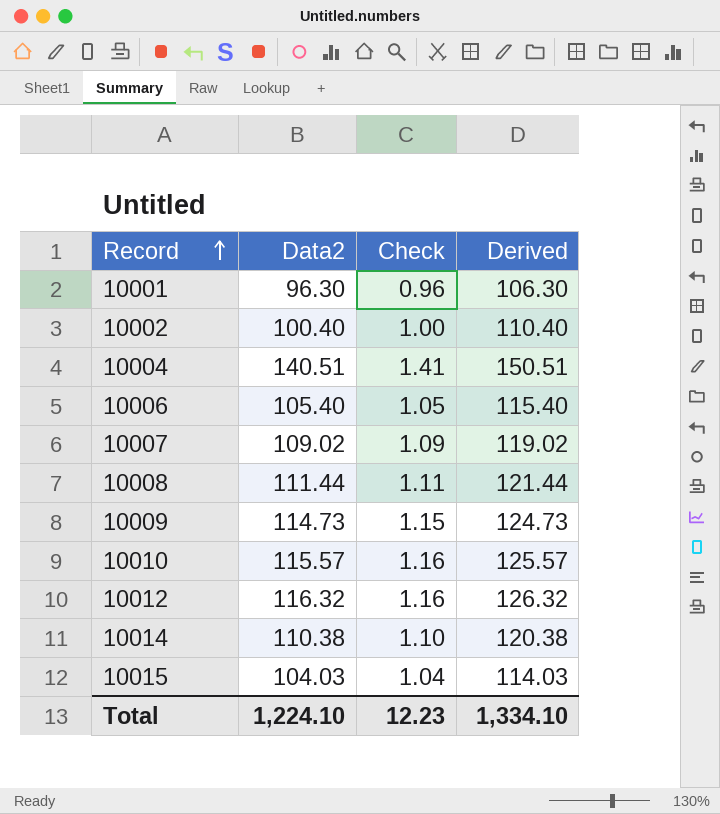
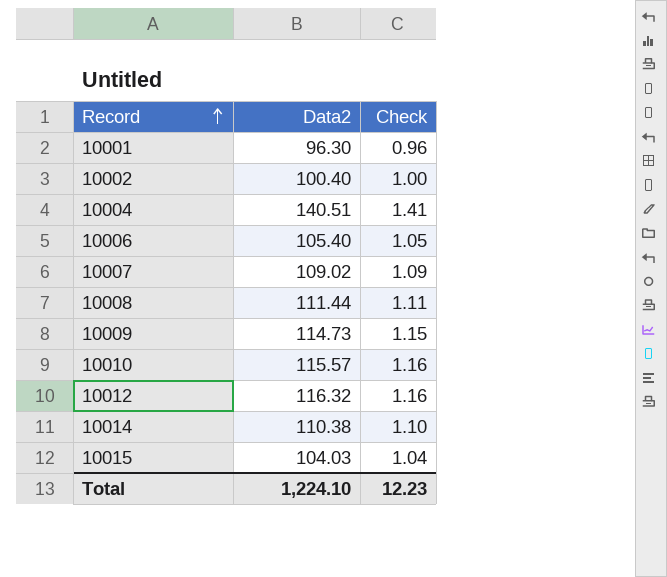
column Derived | formula: [Data2] + 10 -> none

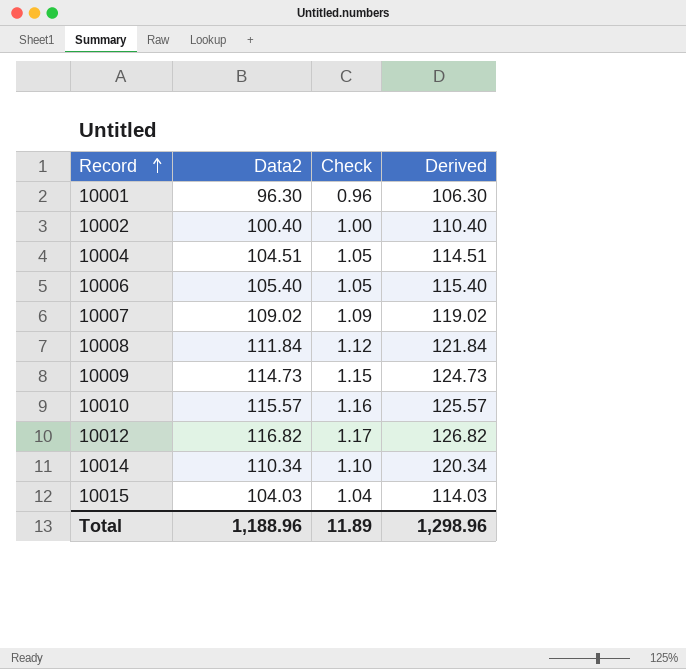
column Derived | formula: none -> [Data2] + 10
10004 | Data2: 140.51 -> 104.51
10004 | Check: 1.41 -> 1.05
10008 | Data2: 111.44 -> 111.84
10008 | Check: 1.11 -> 1.12
10012 | Data2: 116.32 -> 116.82
10012 | Check: 1.16 -> 1.17
10014 | Data2: 110.38 -> 110.34
Total | Data2: 1,224.10 -> 1,188.96
Total | Check: 12.23 -> 11.89

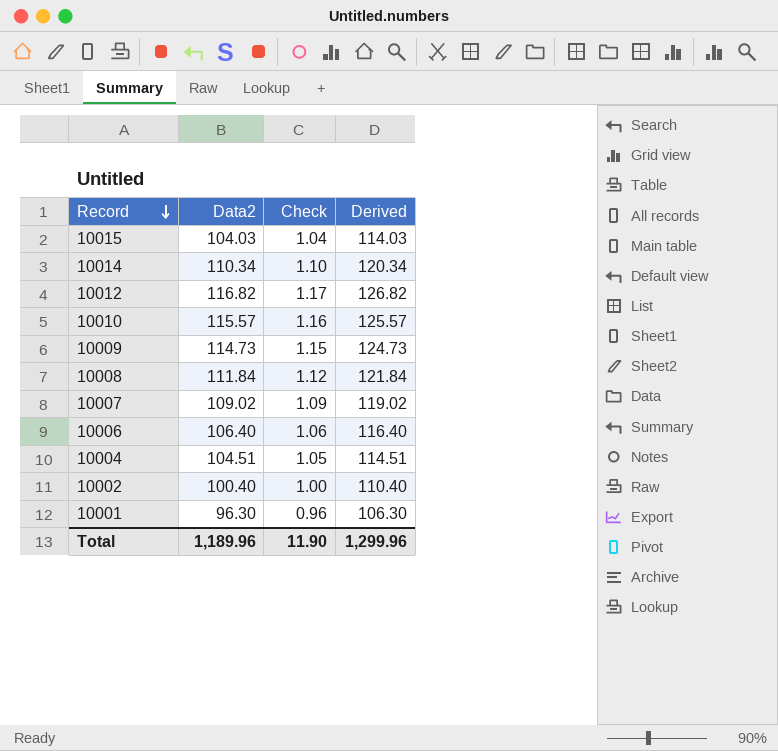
row order: Record ascending -> Record descending
10006 | Data2: 105.40 -> 106.40
10006 | Check: 1.05 -> 1.06
10006 | Derived: 115.40 -> 116.40
Total | Data2: 1,188.96 -> 1,189.96
Total | Check: 11.89 -> 11.90
Total | Derived: 1,298.96 -> 1,299.96

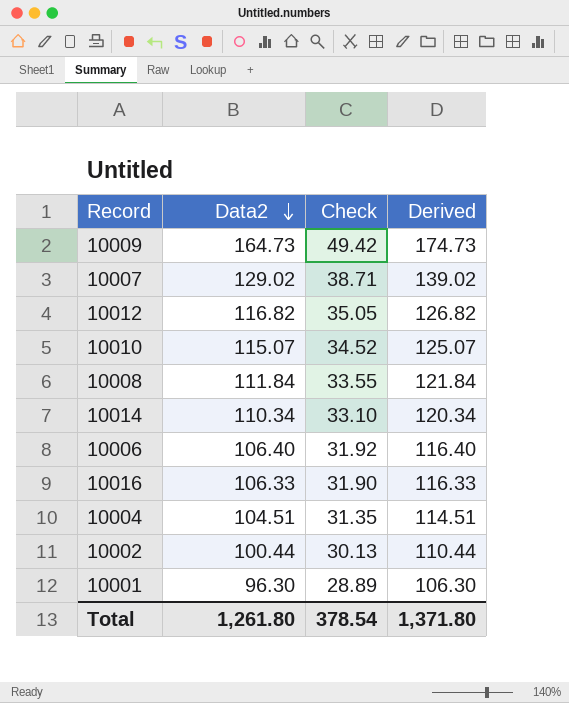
row order: Record descending -> Data2 descending
column Check | formula: [Data2] * 0.01 -> [Data2] * 0.3
row 10015: 104.03 | 1.04 | 114.03 -> none
10009 | Data2: 114.73 -> 164.73
10009 | Derived: 124.73 -> 174.73
10007 | Data2: 109.02 -> 129.02
10007 | Derived: 119.02 -> 139.02
10010 | Data2: 115.57 -> 115.07
10010 | Derived: 125.57 -> 125.07
row 10016: none -> 106.33 | 31.90 | 116.33
10002 | Data2: 100.40 -> 100.44
10002 | Derived: 110.40 -> 110.44
Total | Data2: 1,189.96 -> 1,261.80
Total | Check: 11.90 -> 378.54
Total | Derived: 1,299.96 -> 1,371.80

